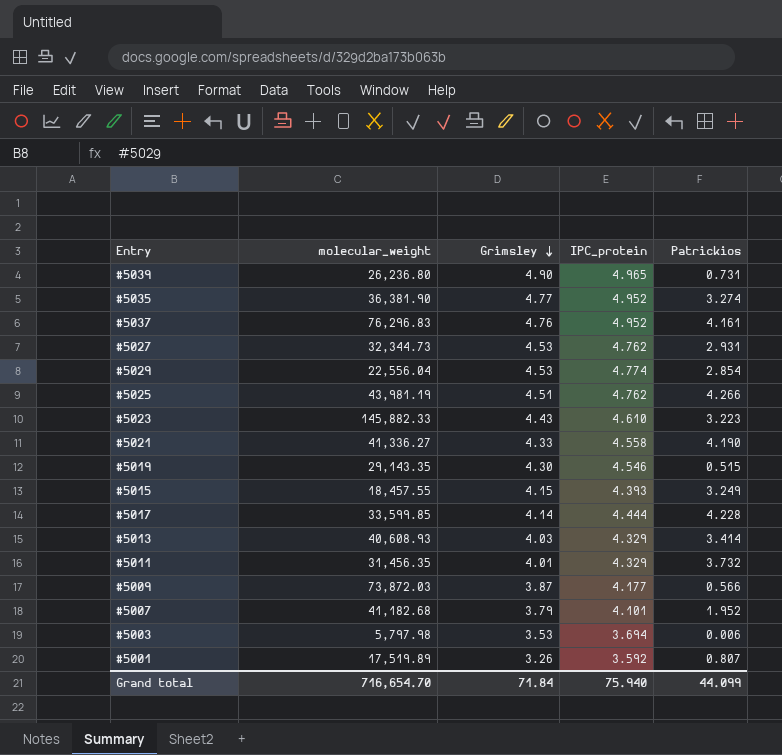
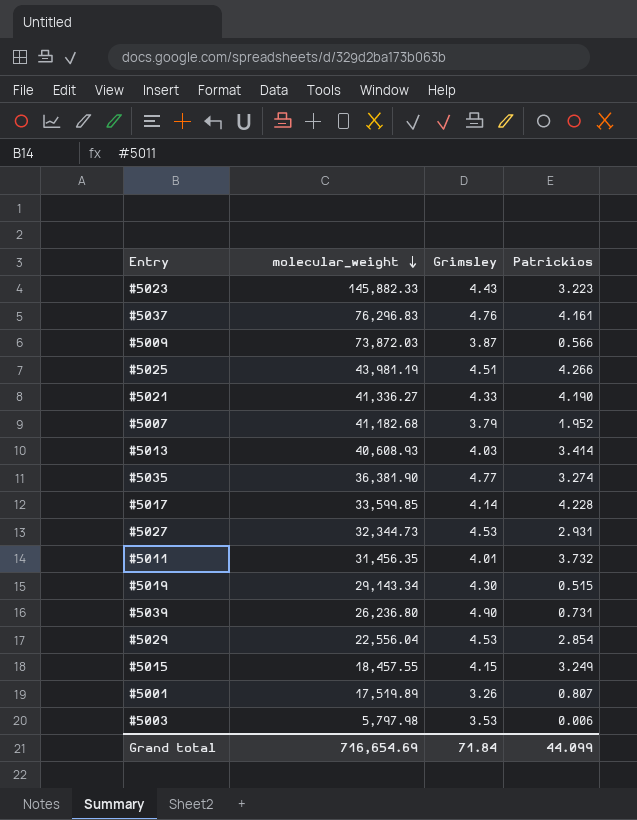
row order: Grimsley descending -> molecular_weight descending
column IPC_protein | position: 4 -> none
#5019 | molecular_weight: 29,143.35 -> 29,143.34
Grand total | molecular_weight: 716,654.70 -> 716,654.69

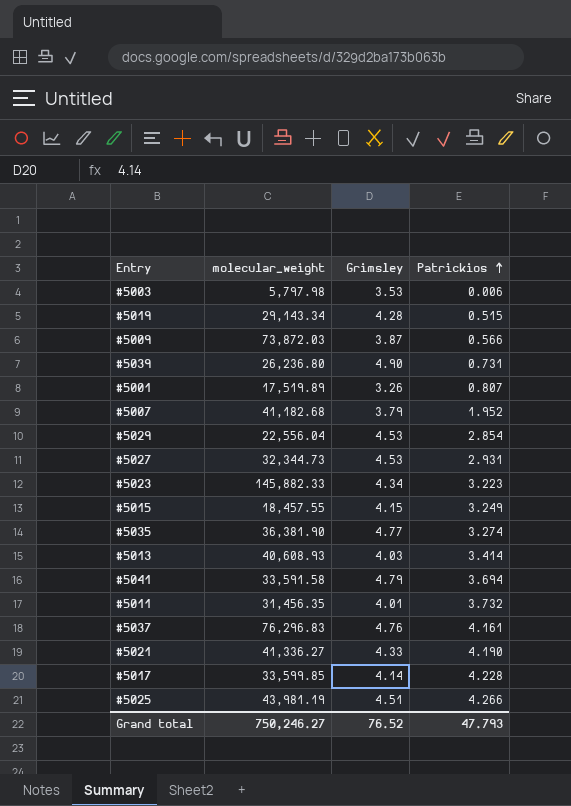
row order: molecular_weight descending -> Patrickios ascending
#5019 | Grimsley: 4.30 -> 4.28
#5023 | Grimsley: 4.43 -> 4.34
row #5041: none -> 33,591.58 | 4.79 | 3.694
Grand total | molecular_weight: 716,654.69 -> 750,246.27
Grand total | Grimsley: 71.84 -> 76.52
Grand total | Patrickios: 44.099 -> 47.793

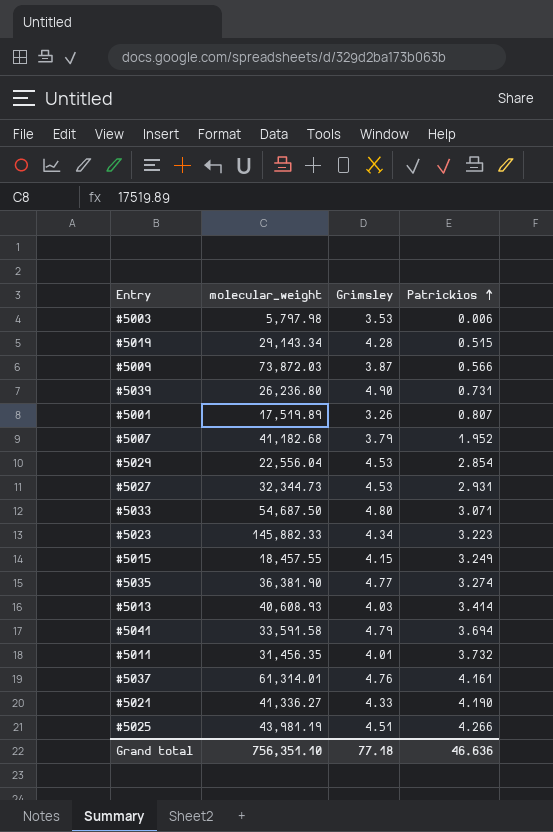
row #5017: 33,599.85 | 4.14 | 4.228 -> none
row #5033: none -> 54,687.50 | 4.80 | 3.071
#5037 | molecular_weight: 76,296.83 -> 61,314.01
Grand total | molecular_weight: 750,246.27 -> 756,351.10
Grand total | Grimsley: 76.52 -> 77.18
Grand total | Patrickios: 47.793 -> 46.636

